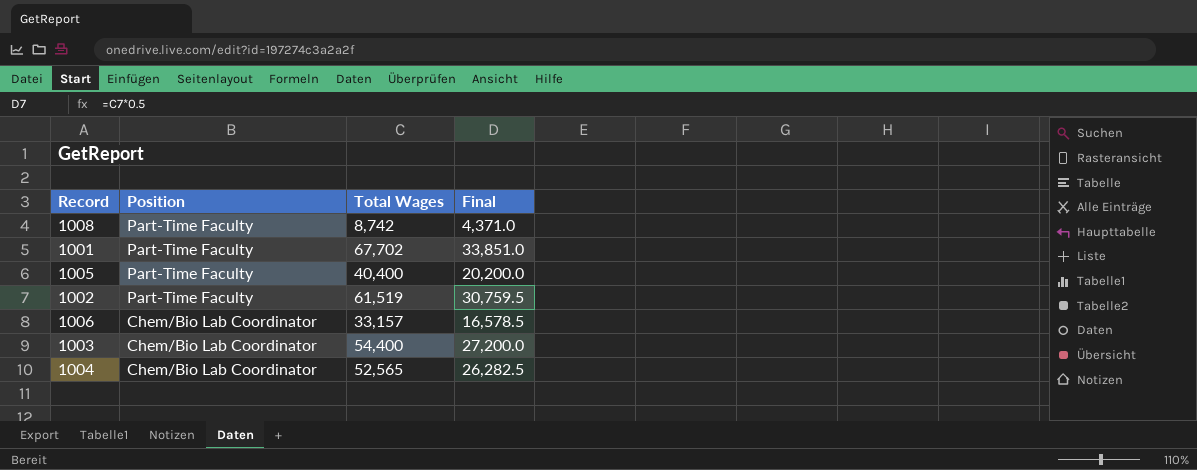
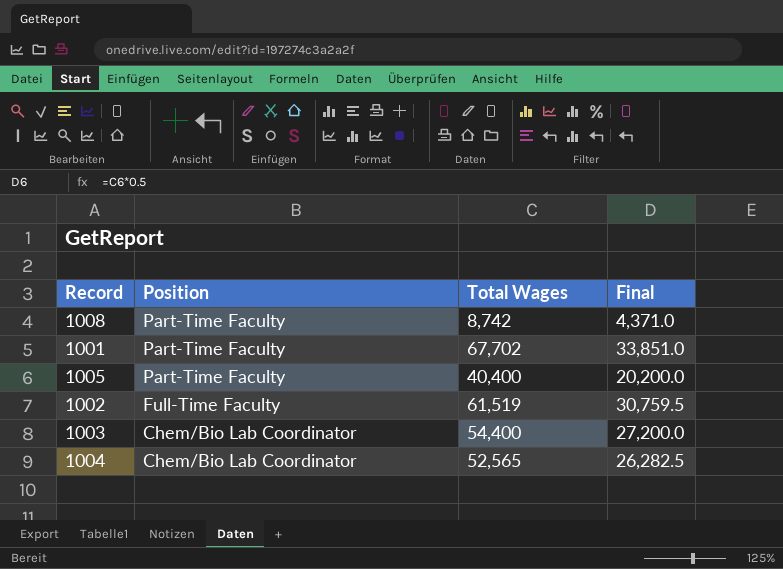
row 1006: Chem/Bio Lab Coordinator | 33,157 | 16,578.5 -> none
1002 | Position: Part-Time Faculty -> Full-Time Faculty

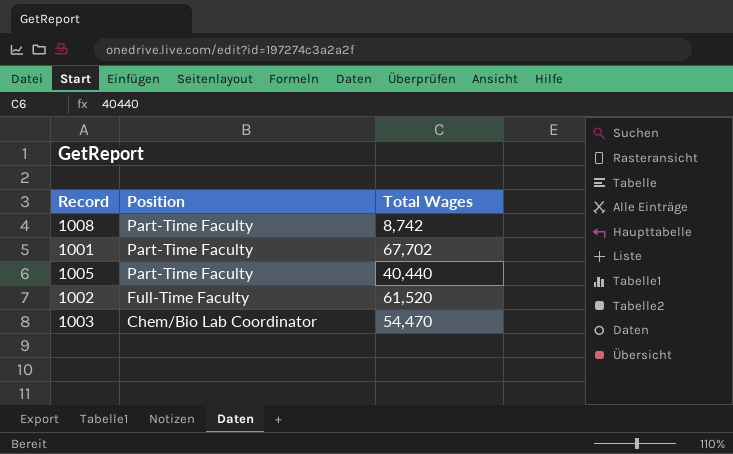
column Final | formula: [Total Wages] * 0.5 -> none
row 1004: Chem/Bio Lab Coordinator | 52,565 | 26,282.5 -> none
1005 | Total Wages: 40,400 -> 40,440
1002 | Total Wages: 61,519 -> 61,520
1003 | Total Wages: 54,400 -> 54,470

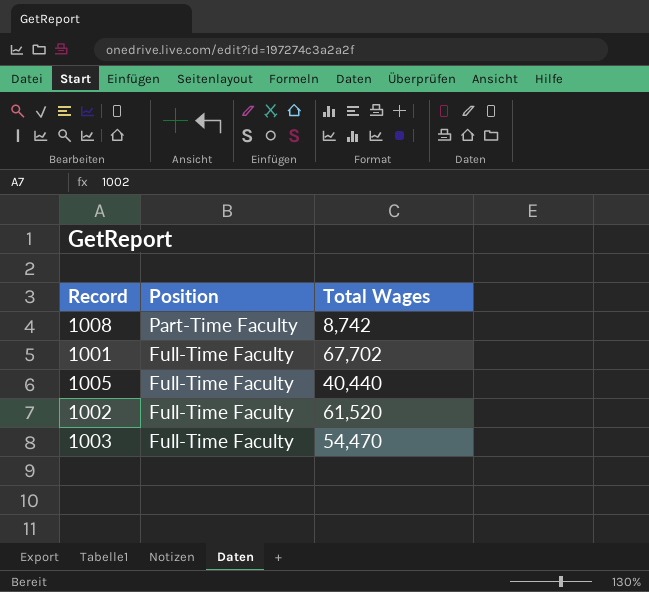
1001 | Position: Part-Time Faculty -> Full-Time Faculty
1005 | Position: Part-Time Faculty -> Full-Time Faculty
1003 | Position: Chem/Bio Lab Coordinator -> Full-Time Faculty

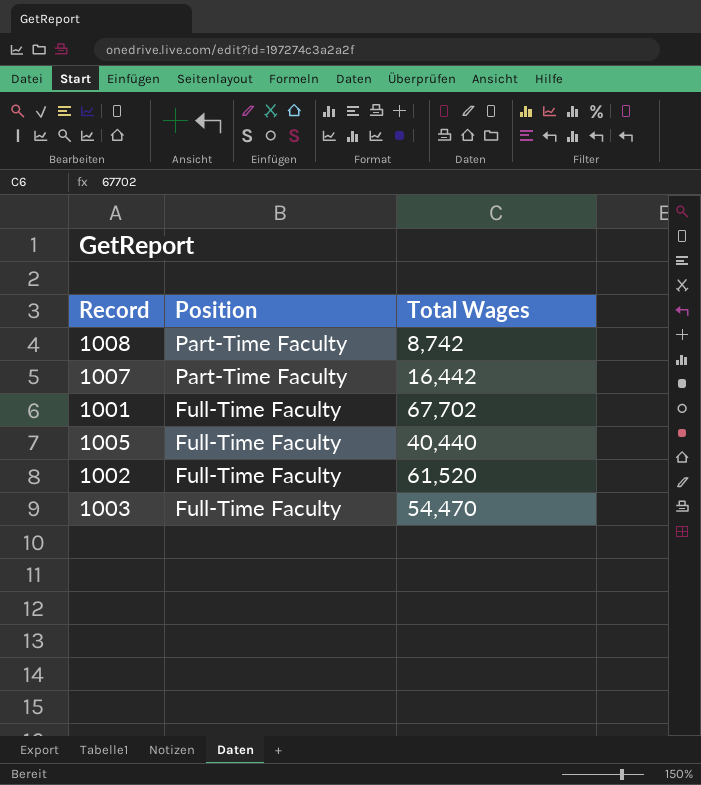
row 1007: none -> Part-Time Faculty | 16,442

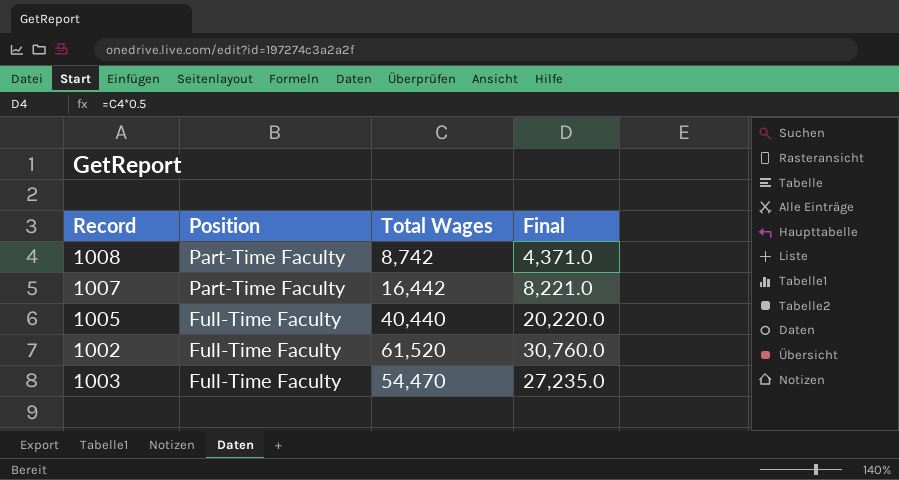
column Final | formula: none -> [Total Wages] * 0.5
row 1001: Full-Time Faculty | 67,702 -> none

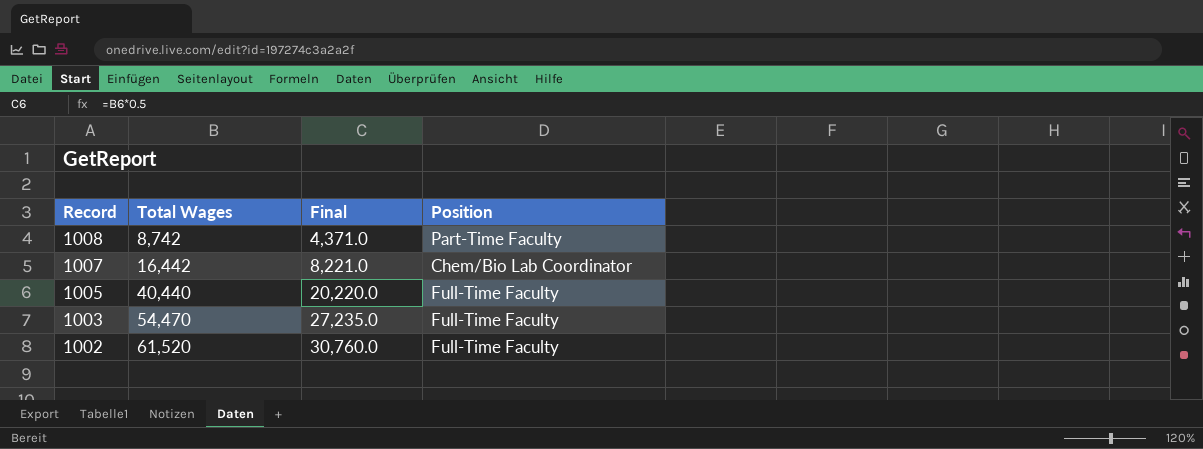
row order: Position descending -> Record descending
column Position | position: 2 -> 4
1007 | Position: Part-Time Faculty -> Chem/Bio Lab Coordinator

